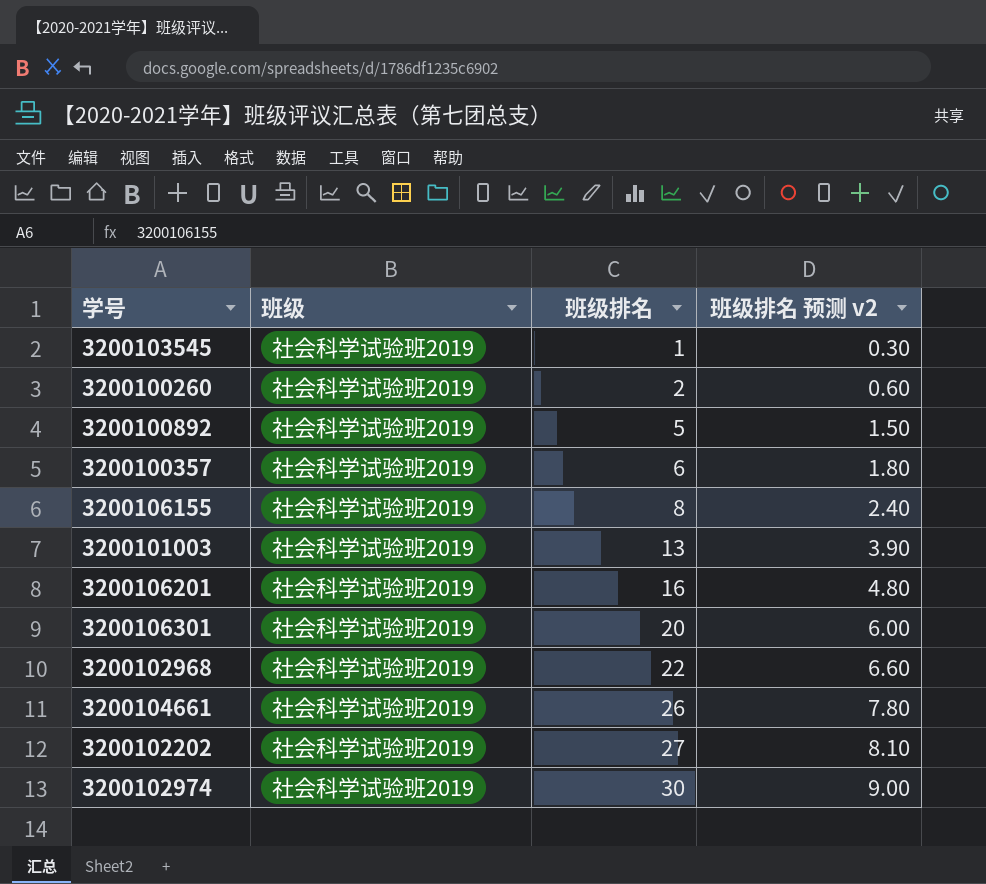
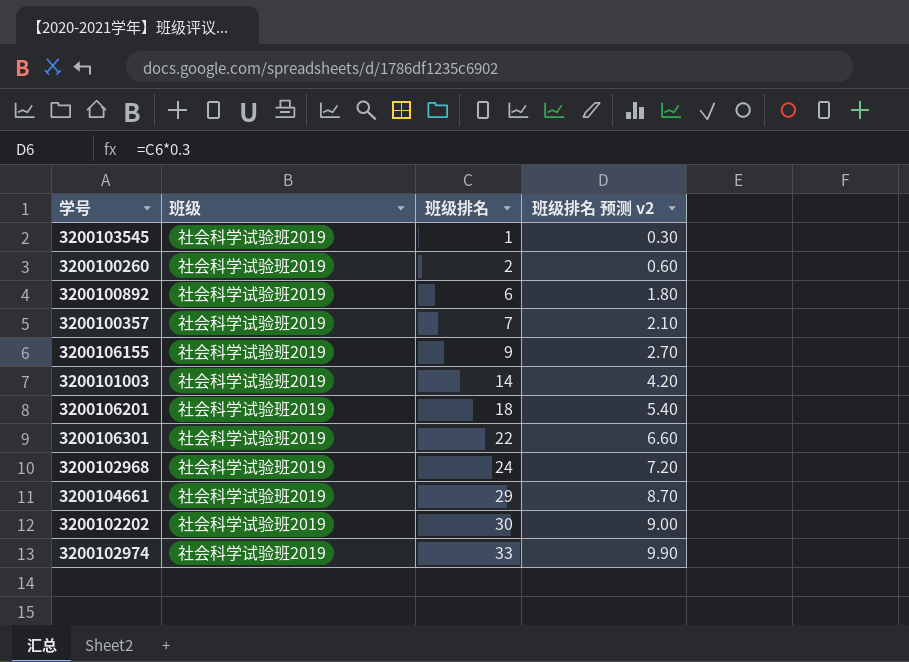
3200100892 | 班级排名: 5 -> 6
3200100892 | 班级排名 预测 v2: 1.50 -> 1.80
3200100357 | 班级排名: 6 -> 7
3200100357 | 班级排名 预测 v2: 1.80 -> 2.10
3200106155 | 班级排名: 8 -> 9
3200106155 | 班级排名 预测 v2: 2.40 -> 2.70
3200101003 | 班级排名: 13 -> 14
3200101003 | 班级排名 预测 v2: 3.90 -> 4.20
3200106201 | 班级排名: 16 -> 18
3200106201 | 班级排名 预测 v2: 4.80 -> 5.40
3200106301 | 班级排名: 20 -> 22
3200106301 | 班级排名 预测 v2: 6.00 -> 6.60
3200102968 | 班级排名: 22 -> 24
3200102968 | 班级排名 预测 v2: 6.60 -> 7.20
3200104661 | 班级排名: 26 -> 29
3200104661 | 班级排名 预测 v2: 7.80 -> 8.70
3200102202 | 班级排名: 27 -> 30
3200102202 | 班级排名 预测 v2: 8.10 -> 9.00
3200102974 | 班级排名: 30 -> 33
3200102974 | 班级排名 预测 v2: 9.00 -> 9.90

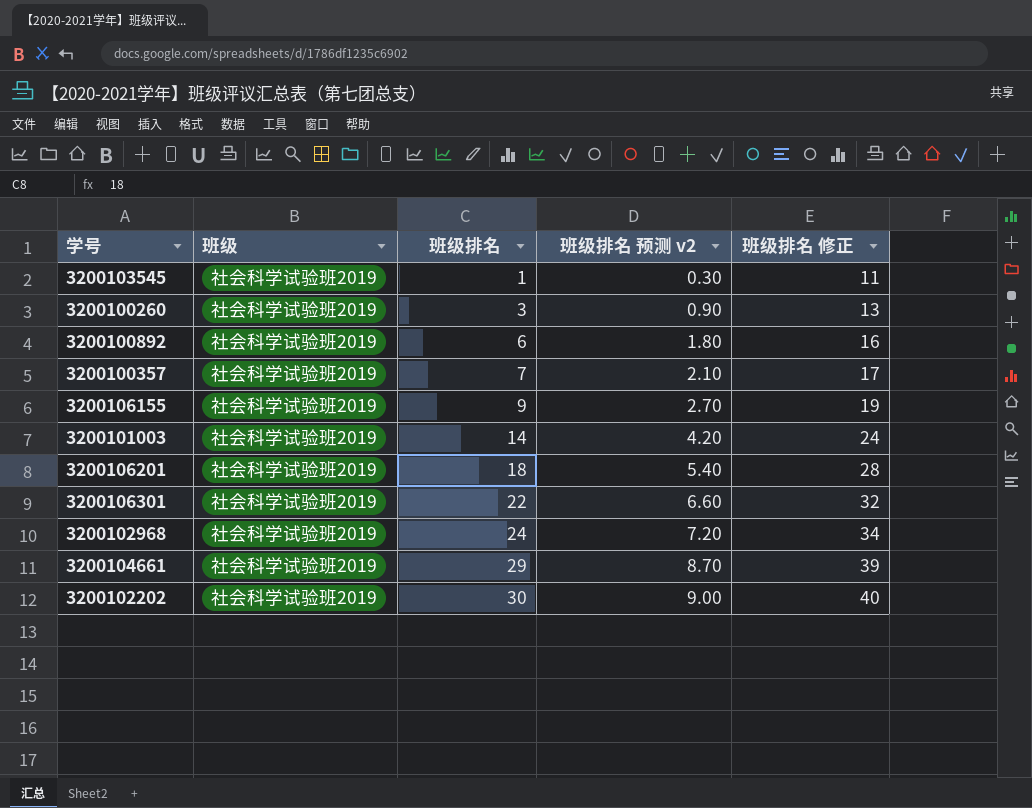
column 班级排名 修正 | formula: none -> [班级排名] + 10
row 3200102974: 社会科学试验班2019 | 33 | 9.90 -> none
3200100260 | 班级排名: 2 -> 3
3200100260 | 班级排名 预测 v2: 0.60 -> 0.90

